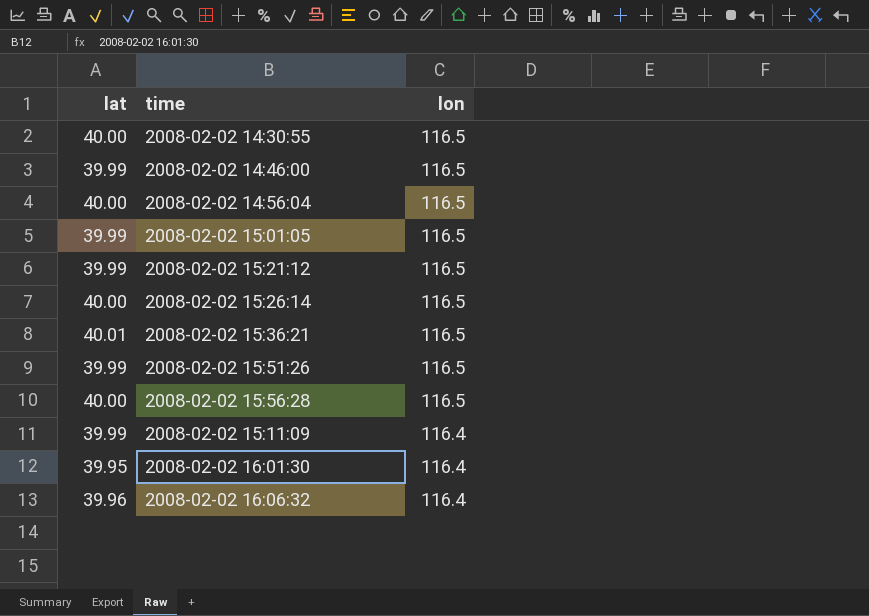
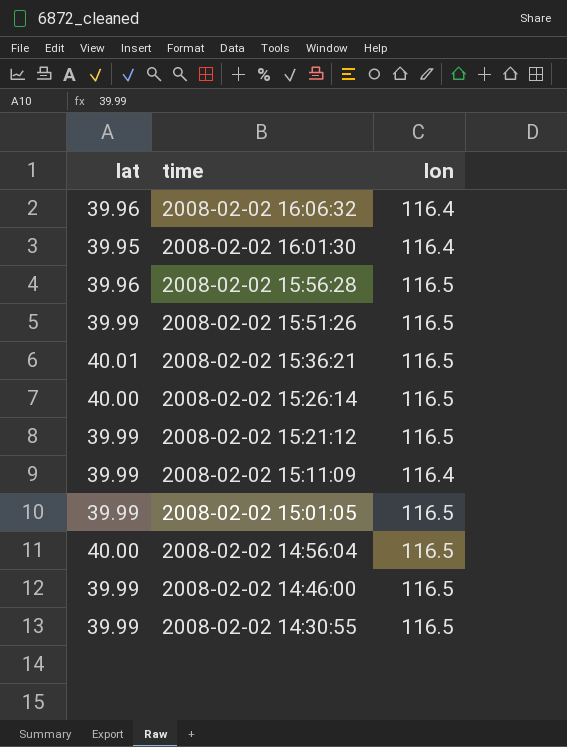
row order: lon descending -> time descending
2008-02-02 15:56:28 | lat: 40.00 -> 39.96
2008-02-02 14:30:55 | lat: 40.00 -> 39.99

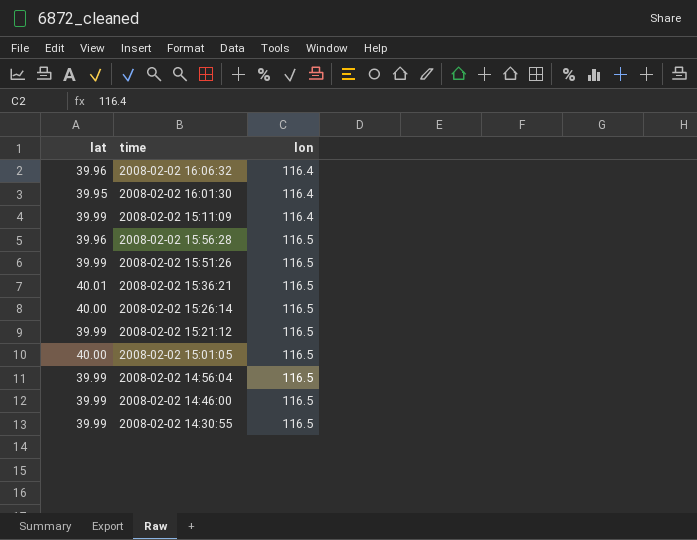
row order: time descending -> lon ascending
2008-02-02 15:01:05 | lat: 39.99 -> 40.00
2008-02-02 14:56:04 | lat: 40.00 -> 39.99

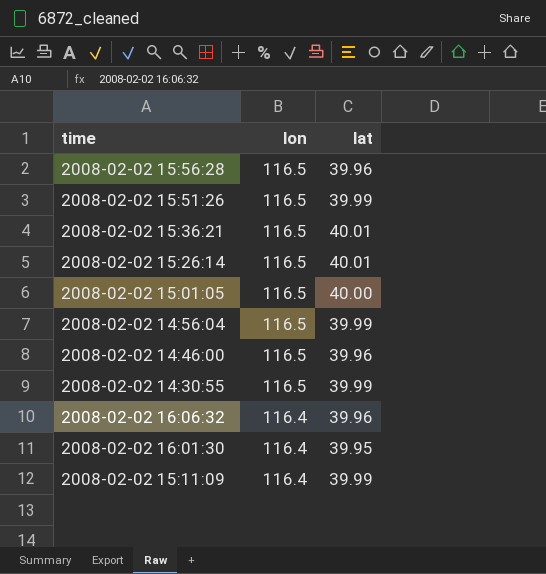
row order: lon ascending -> lon descending
column lat | position: 1 -> 3
row 2008-02-02 15:21:12: 39.99 | 116.5 -> none
2008-02-02 15:26:14 | lat: 40.00 -> 40.01
2008-02-02 14:46:00 | lat: 39.99 -> 39.96

